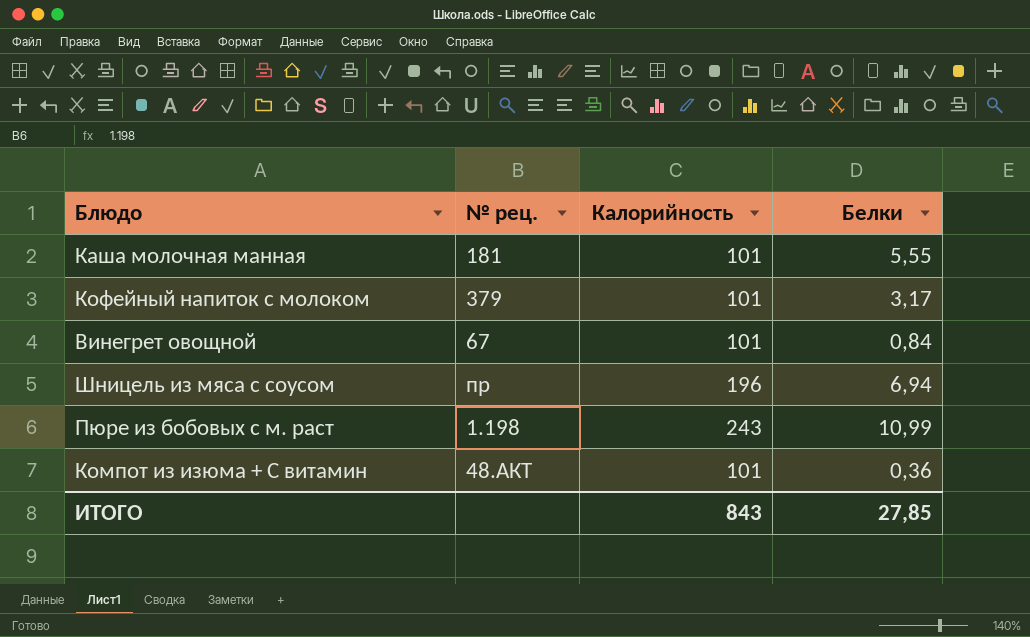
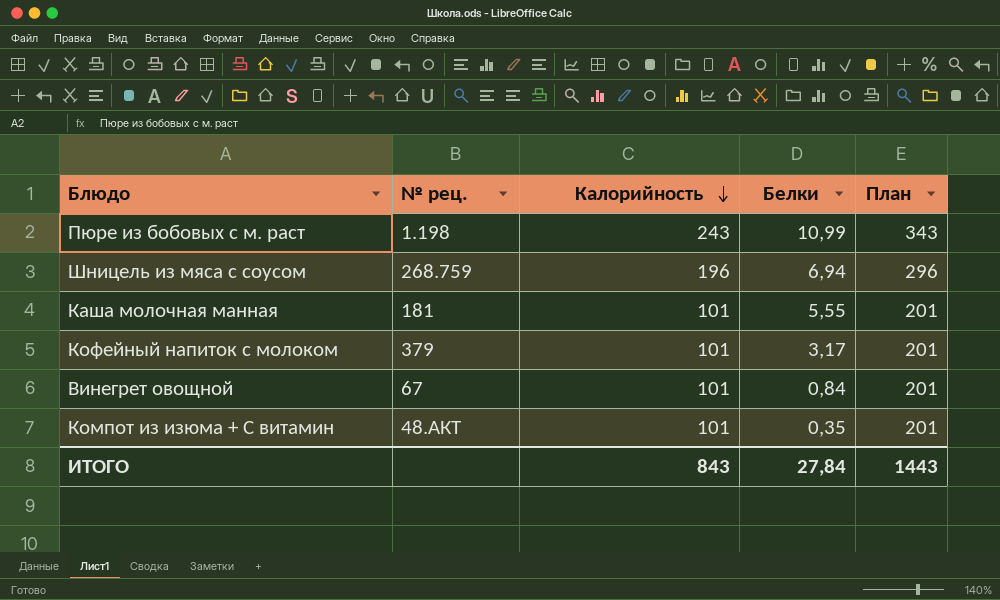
row order: none -> Калорийность descending
column План | formula: none -> [Калорийность] + 100
Шницель из мяса с соусом | № рец.: пр -> 268.759
Компот из изюма + С витамин | Белки: 0,36 -> 0,35
ИТОГО | Белки: 27,85 -> 27,84

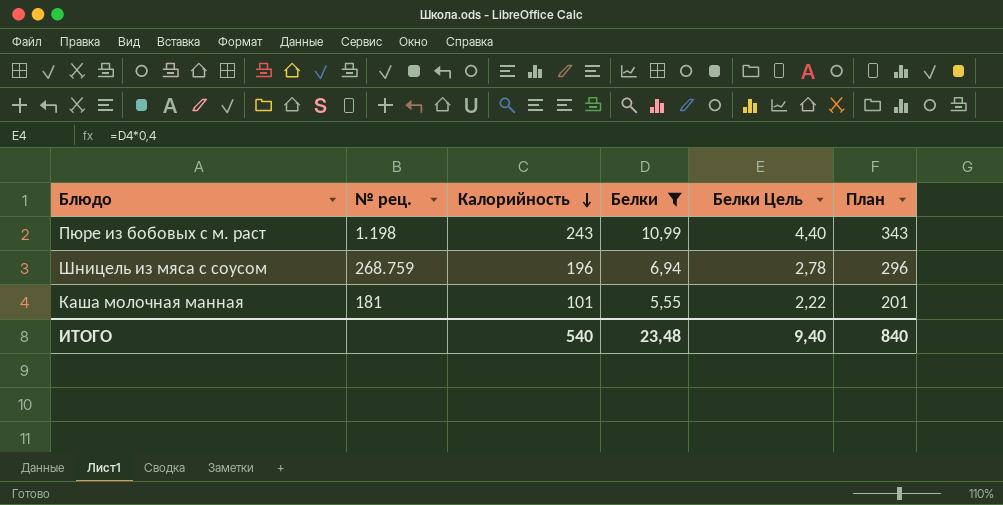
filter: none -> Белки >= 5,55
column Белки Цель | formula: none -> [Белки] * 0,4
ИТОГО | Калорийность: 843 -> 540
ИТОГО | Белки: 27,84 -> 23,48
ИТОГО | План: 1443 -> 840

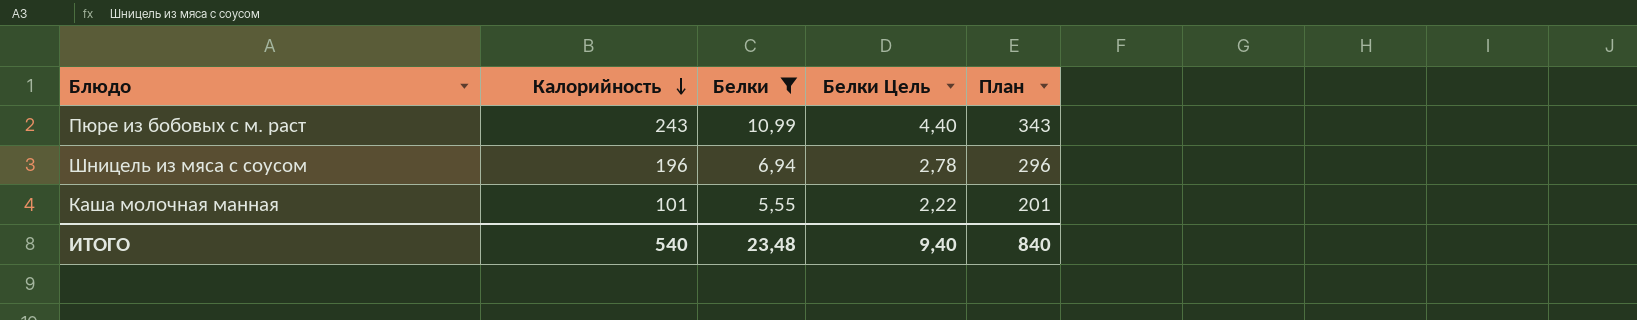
column № рец. | position: 2 -> none

